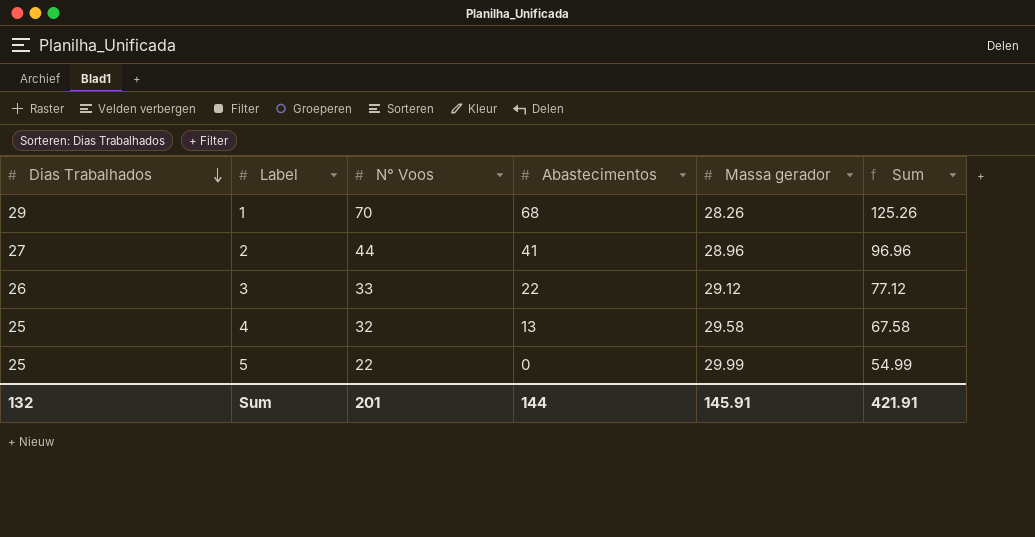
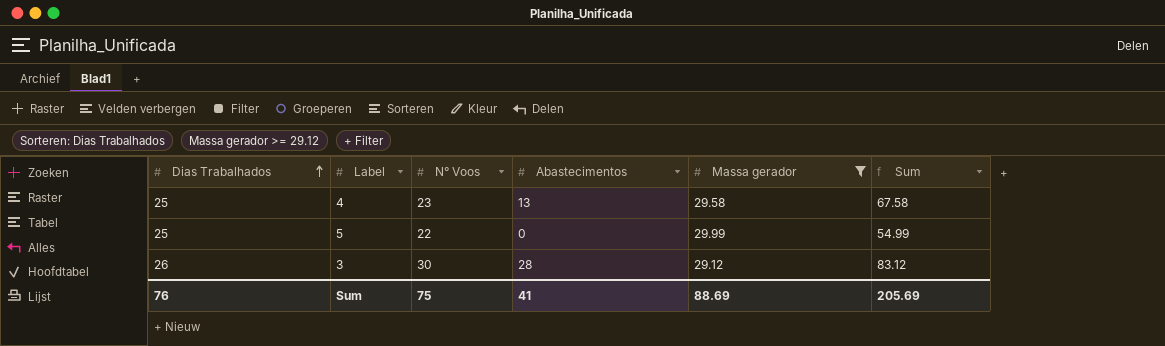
filter: none -> Massa gerador >= 29.12
row order: Dias Trabalhados descending -> Dias Trabalhados ascending
4 | N° Voos: 32 -> 23
3 | N° Voos: 33 -> 30
3 | Abastecimentos: 22 -> 28
3 | Sum: 77.12 -> 83.12
Sum | Dias Trabalhados: 132 -> 76
Sum | N° Voos: 201 -> 75
Sum | Abastecimentos: 144 -> 41
Sum | Massa gerador: 145.91 -> 88.69
Sum | Sum: 421.91 -> 205.69

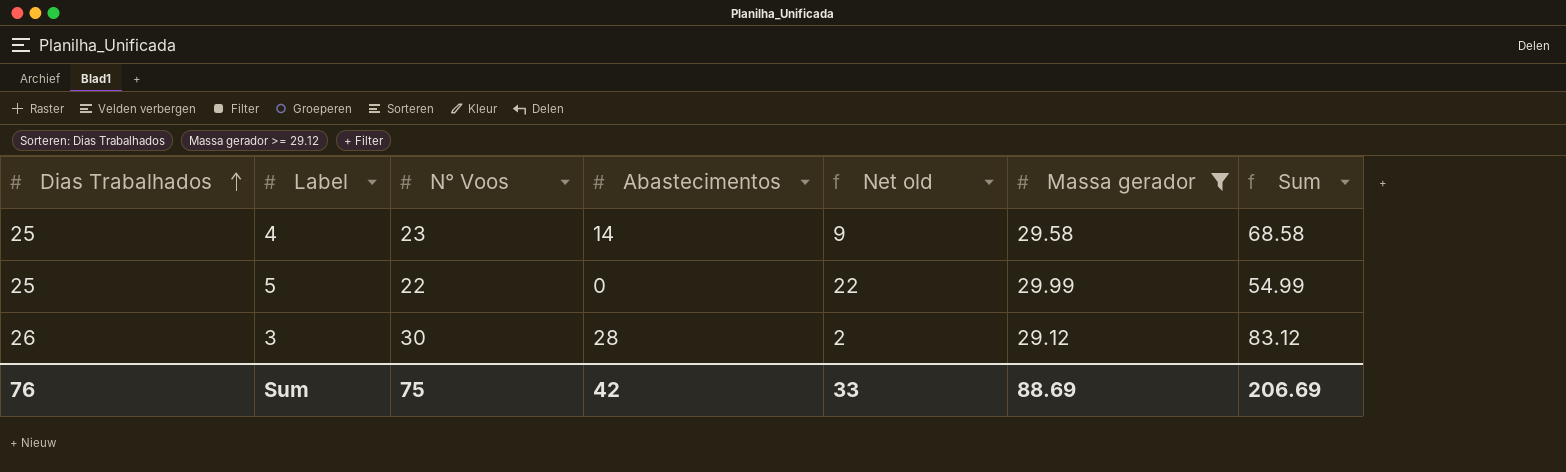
column Net old | formula: none -> [N° Voos] - [Abastecimentos]
4 | Abastecimentos: 13 -> 14
4 | Sum: 67.58 -> 68.58
Sum | Abastecimentos: 41 -> 42
Sum | Sum: 205.69 -> 206.69

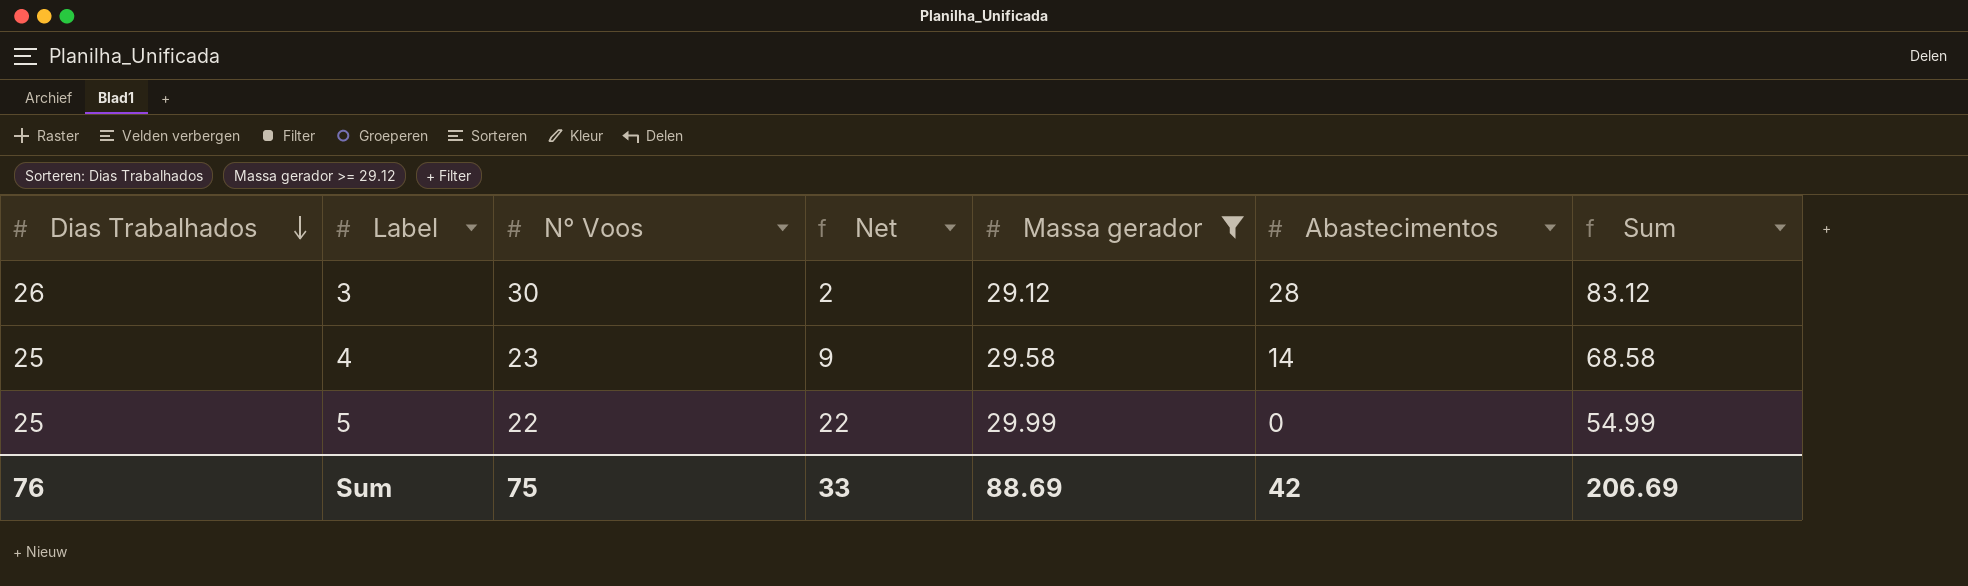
row order: Dias Trabalhados ascending -> Dias Trabalhados descending
column name: Net old -> Net
column Abastecimentos | position: 4 -> 6

